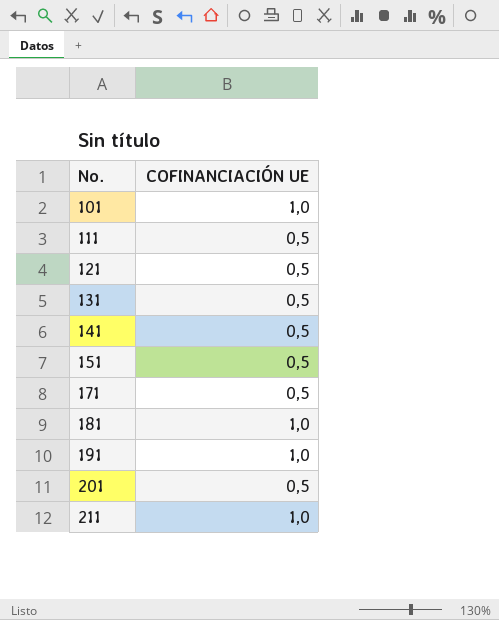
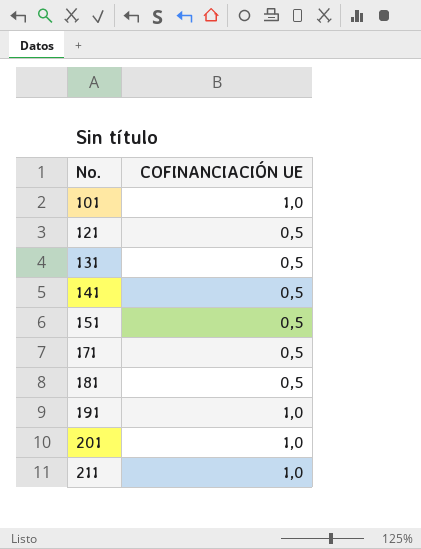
row 111: 0,5 -> none
181 | COFINANCIACIÓN UE: 1,0 -> 0,5
201 | COFINANCIACIÓN UE: 0,5 -> 1,0

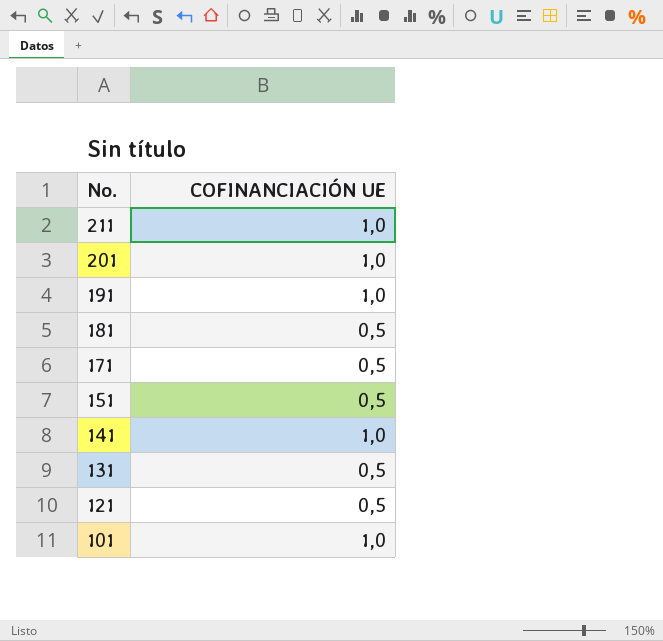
row order: No. ascending -> No. descending
141 | COFINANCIACIÓN UE: 0,5 -> 1,0

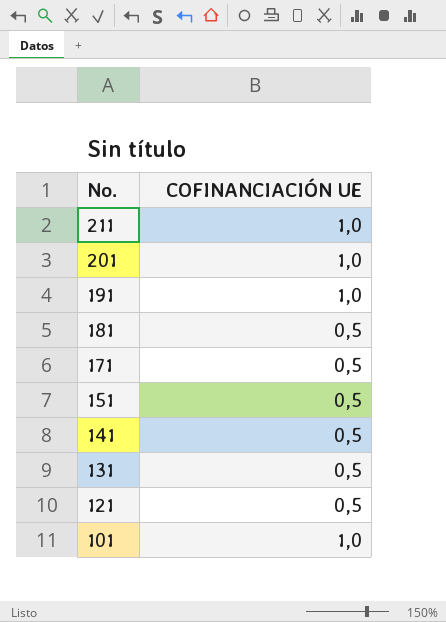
141 | COFINANCIACIÓN UE: 1,0 -> 0,5

